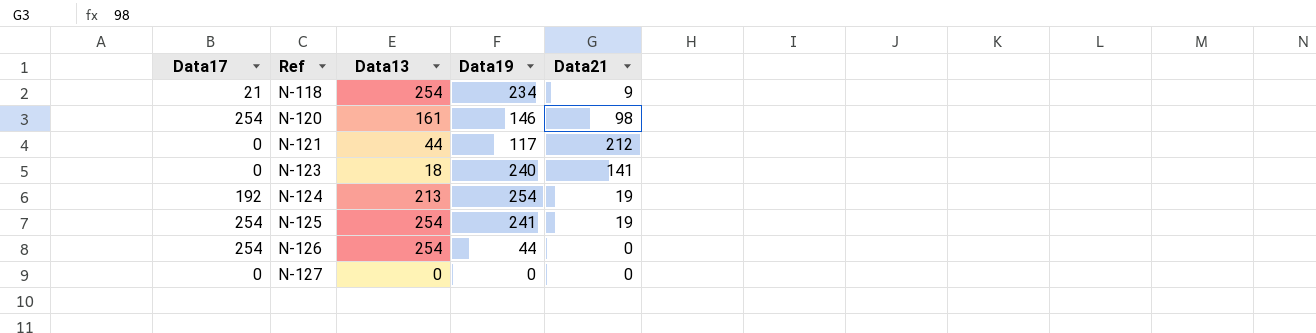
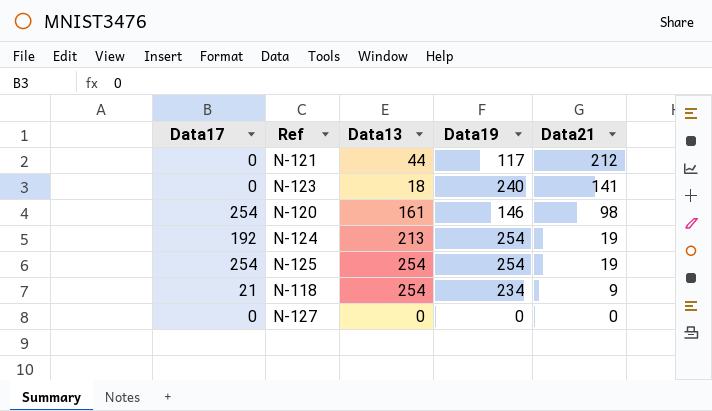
row order: Ref ascending -> Data21 descending
row N-126: 254 | 254 | 44 | 0 -> none
N-125 | Data19: 241 -> 254

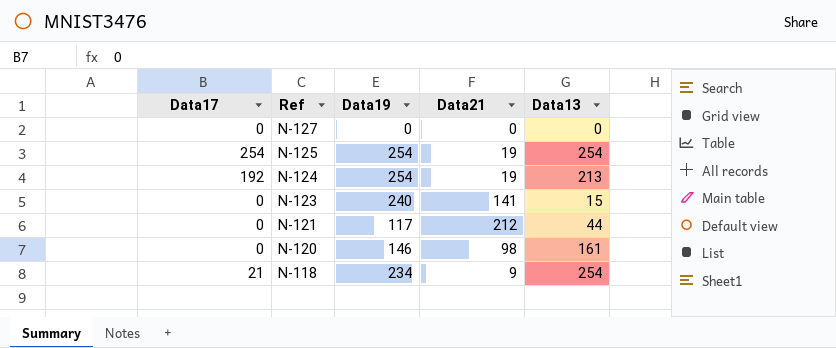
row order: Data21 descending -> Ref descending
column Data13 | position: 3 -> 5
N-123 | Data13: 18 -> 15
N-120 | Data17: 254 -> 0

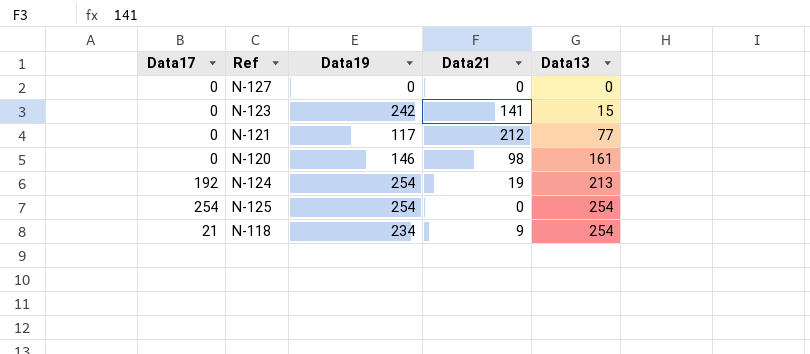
row order: Ref descending -> Data13 ascending
N-123 | Data19: 240 -> 242
N-121 | Data13: 44 -> 77
N-125 | Data21: 19 -> 0

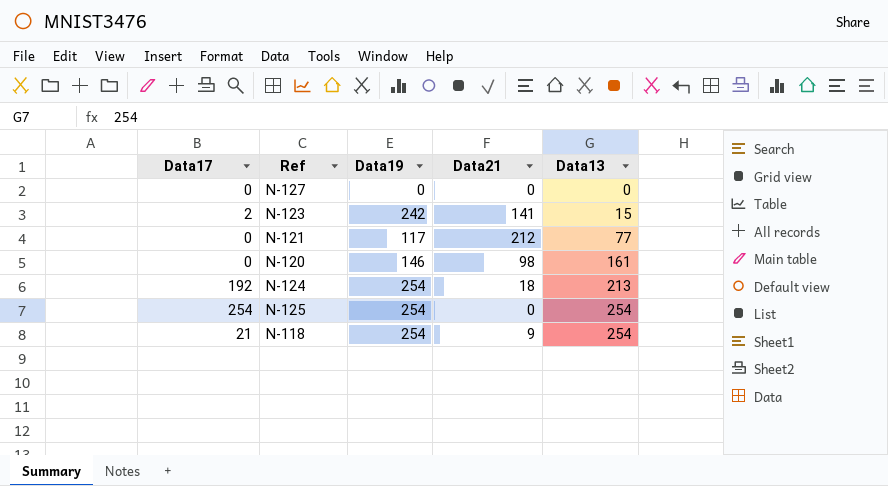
N-123 | Data17: 0 -> 2
N-124 | Data21: 19 -> 18
N-118 | Data19: 234 -> 254

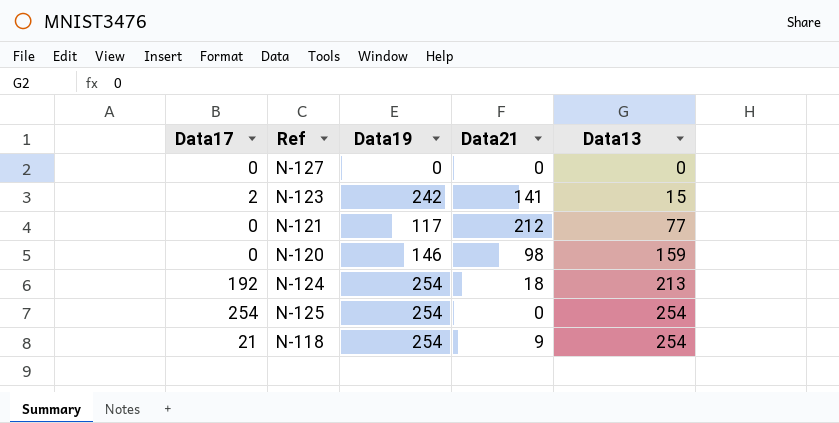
N-120 | Data13: 161 -> 159

